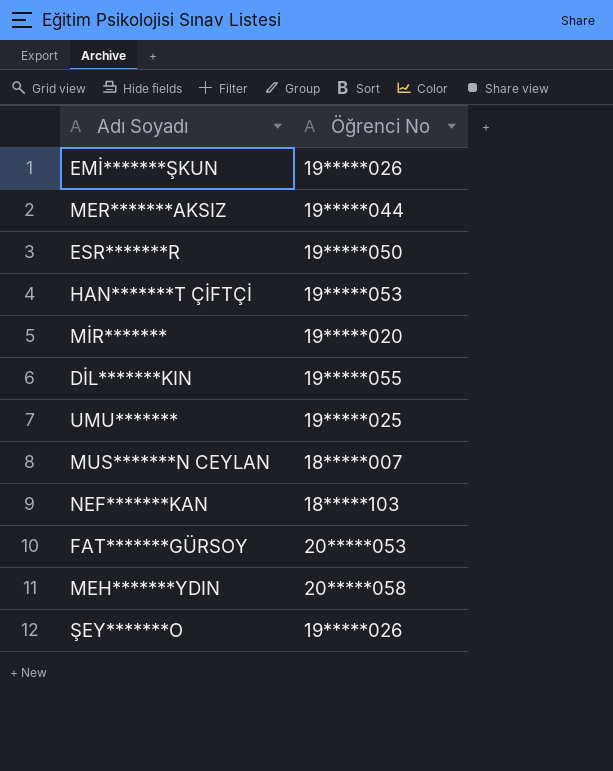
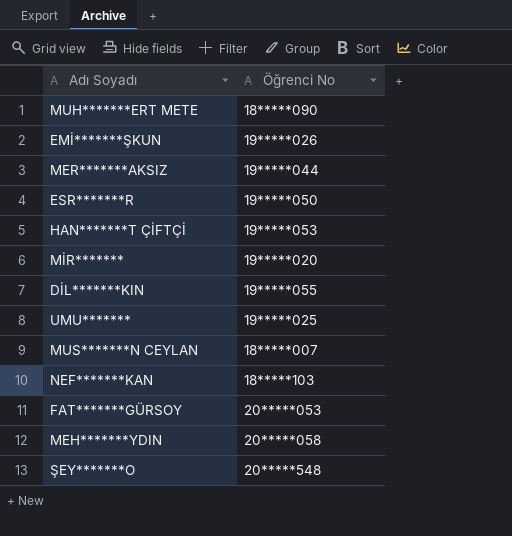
row MUH*******ERT METE: none -> 18*****090
ŞEY*******O | Öğrenci No: 19*****026 -> 20*****548

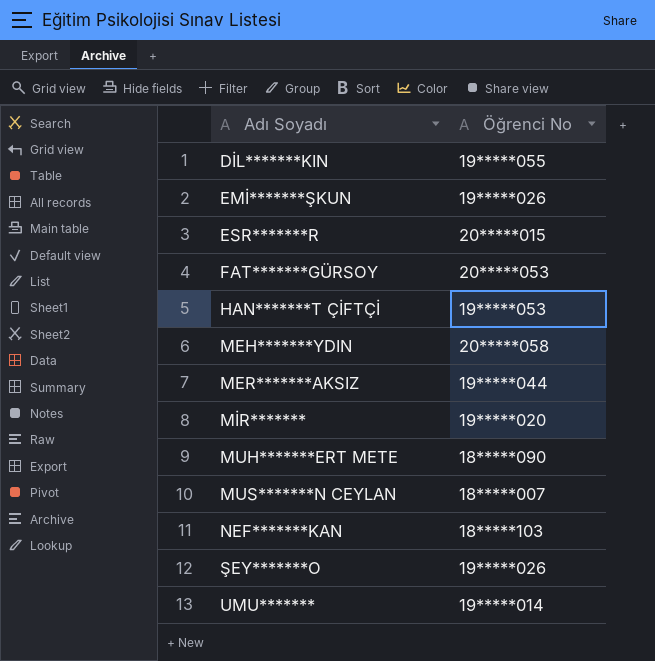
row order: none -> Adı Soyadı ascending
ESR*******R | Öğrenci No: 19*****050 -> 20*****015
ŞEY*******O | Öğrenci No: 20*****548 -> 19*****026
UMU******* | Öğrenci No: 19*****025 -> 19*****014

